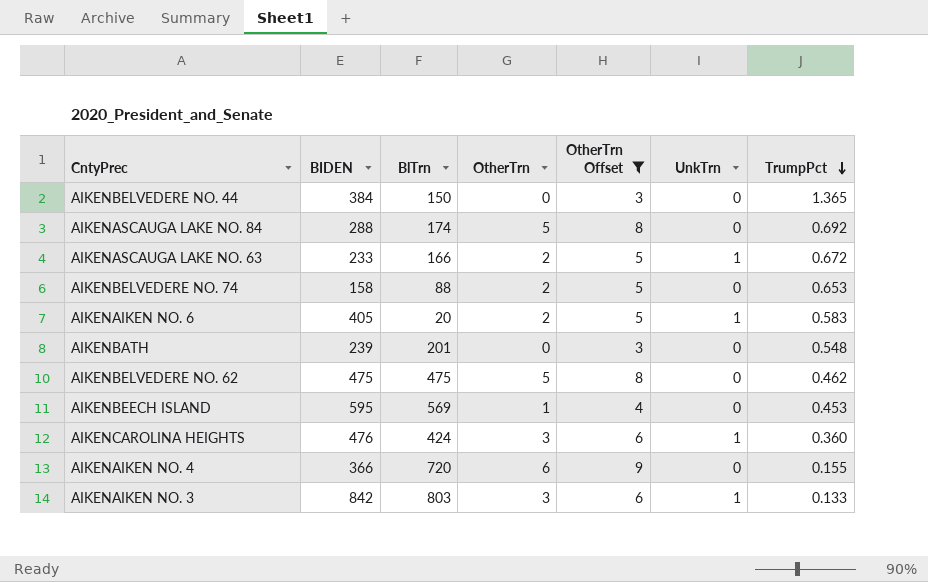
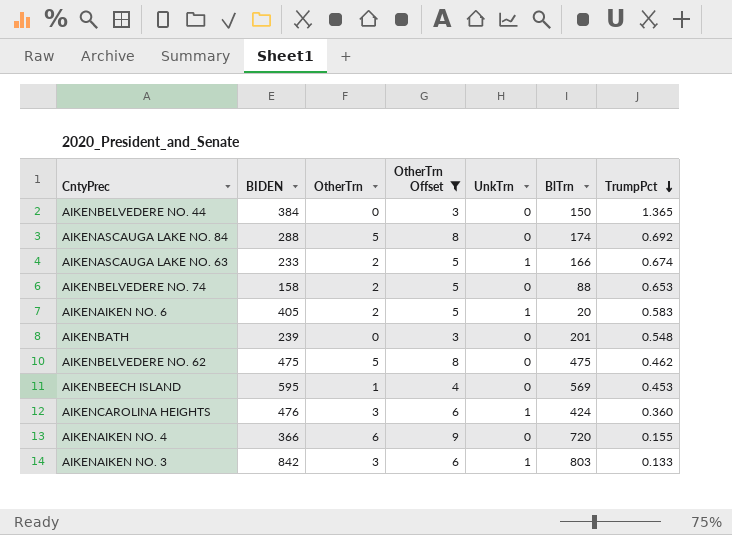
column BlTrn | position: 3 -> 6
AIKENASCAUGA LAKE NO. 63 | TrumpPct: 0.672 -> 0.674

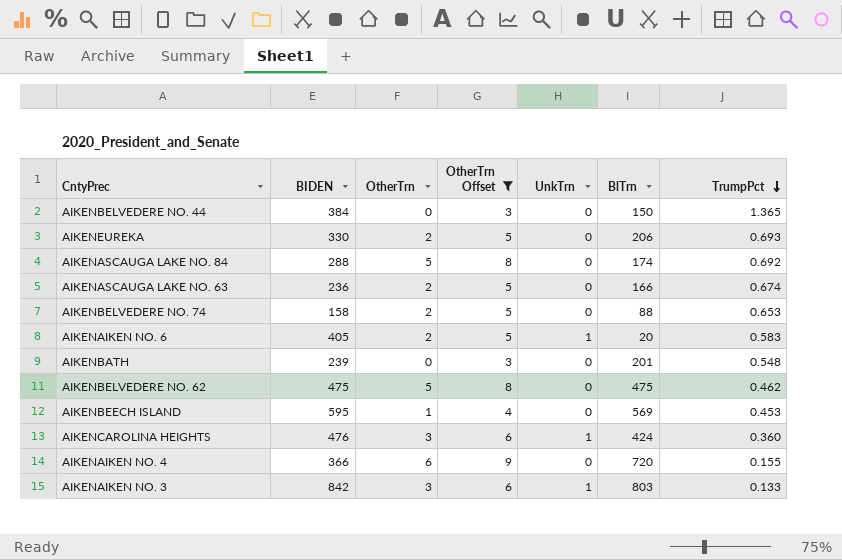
row AIKENEUREKA: none -> 330 | 2 | 5 | 0 | 206 | 0.693
AIKENASCAUGA LAKE NO. 63 | BIDEN: 233 -> 236
AIKENASCAUGA LAKE NO. 63 | UnkTrn: 1 -> 0

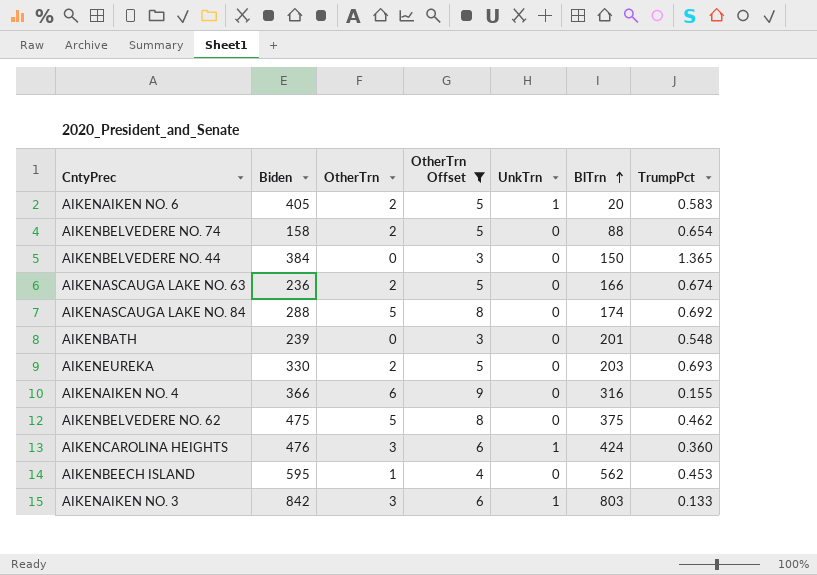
row order: TrumpPct descending -> BlTrn ascending
column name: BIDEN -> Biden
AIKENBELVEDERE NO. 74 | TrumpPct: 0.653 -> 0.654
AIKENEUREKA | BlTrn: 206 -> 203
AIKENAIKEN NO. 4 | BlTrn: 720 -> 316
AIKENBELVEDERE NO. 62 | BlTrn: 475 -> 375
AIKENBEECH ISLAND | BlTrn: 569 -> 562

